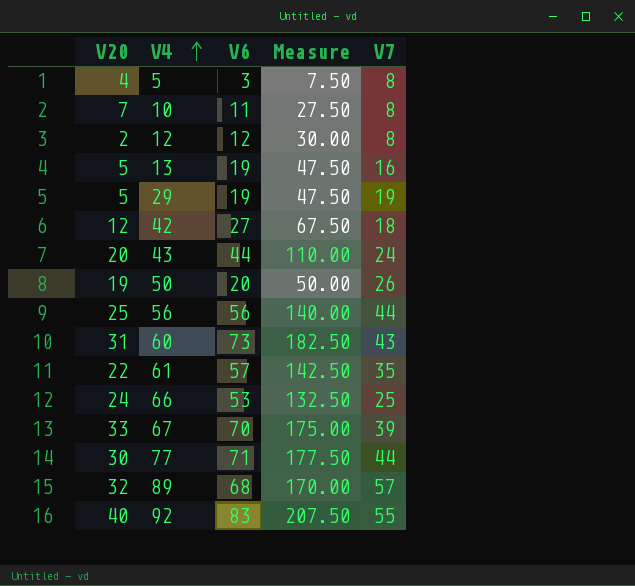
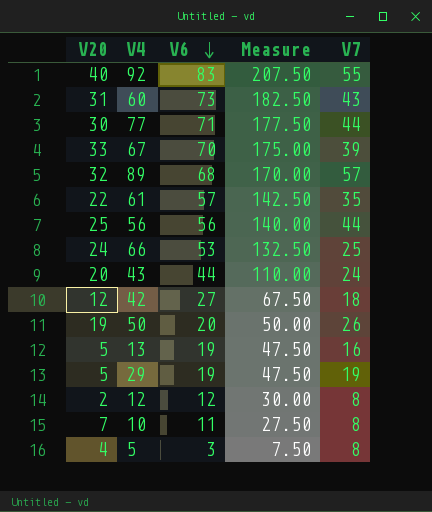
row order: V4 ascending -> V6 descending

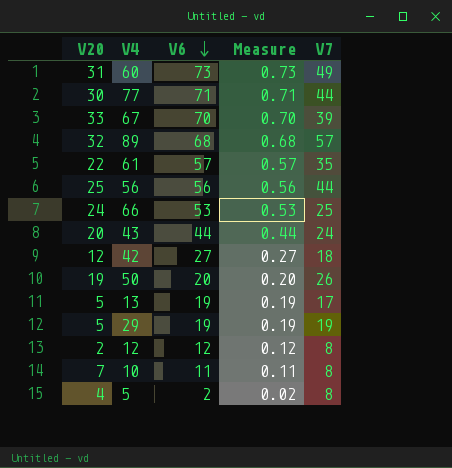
column Measure | formula: [V6] * 2.5 -> [V6] * 0.01
row 92: 40 | 83 | 207.50 | 55 -> none
60 | V7: 43 -> 49
13 | V7: 16 -> 17
5 | V6: 3 -> 2

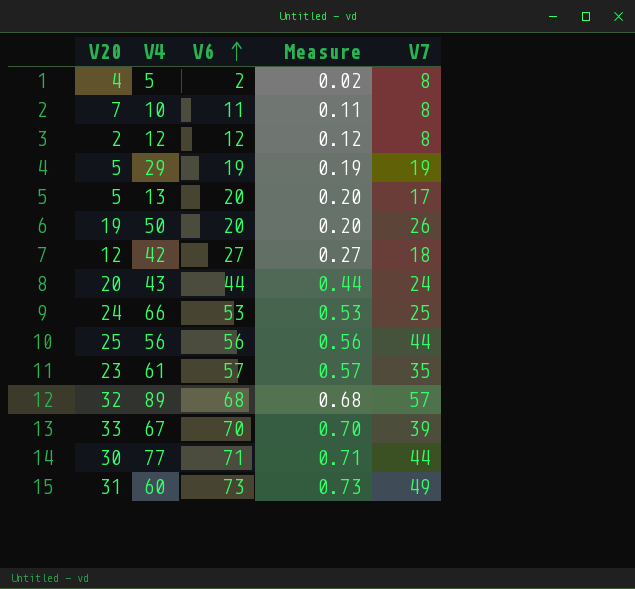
row order: V6 descending -> V6 ascending
13 | V6: 19 -> 20
13 | Measure: 0.19 -> 0.20
61 | V20: 22 -> 23

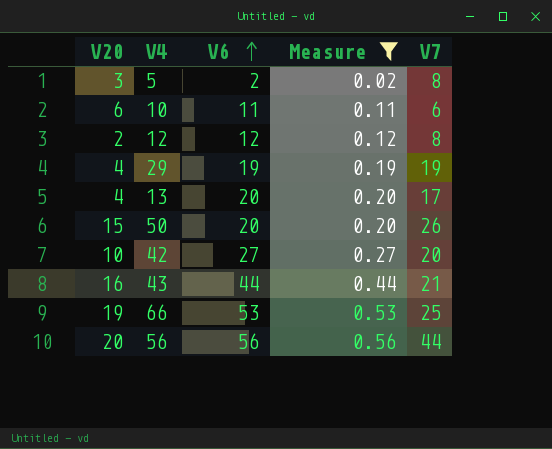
filter: none -> Measure <= 0.56
5 | V20: 4 -> 3
10 | V20: 7 -> 6
10 | V7: 8 -> 6
29 | V20: 5 -> 4
13 | V20: 5 -> 4
50 | V20: 19 -> 15
42 | V20: 12 -> 10
42 | V7: 18 -> 20
43 | V20: 20 -> 16
43 | V7: 24 -> 21
66 | V20: 24 -> 19
56 | V20: 25 -> 20

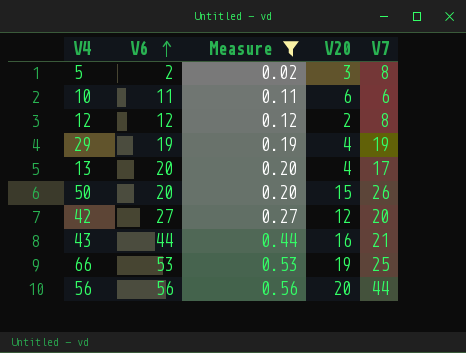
column V20 | position: 1 -> 4
42 | V20: 10 -> 12

